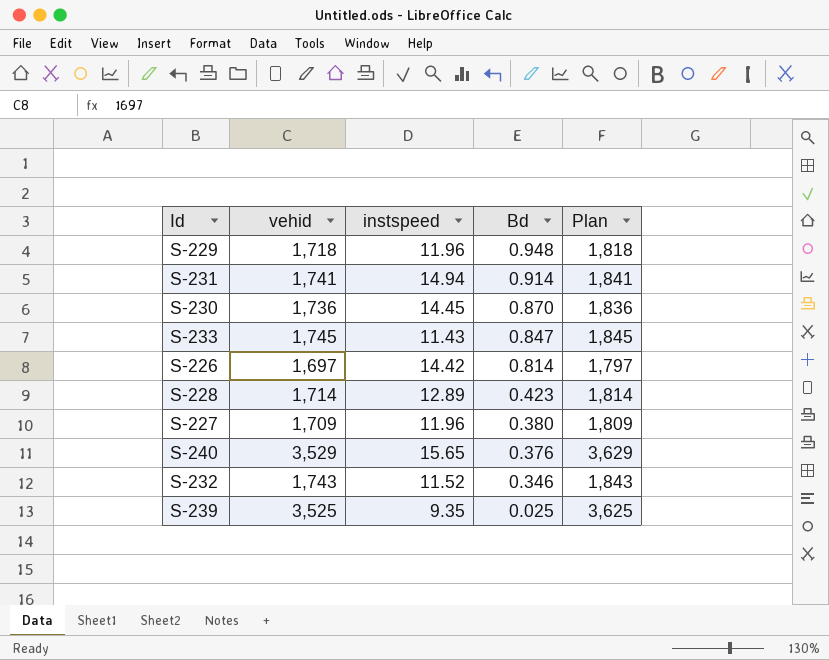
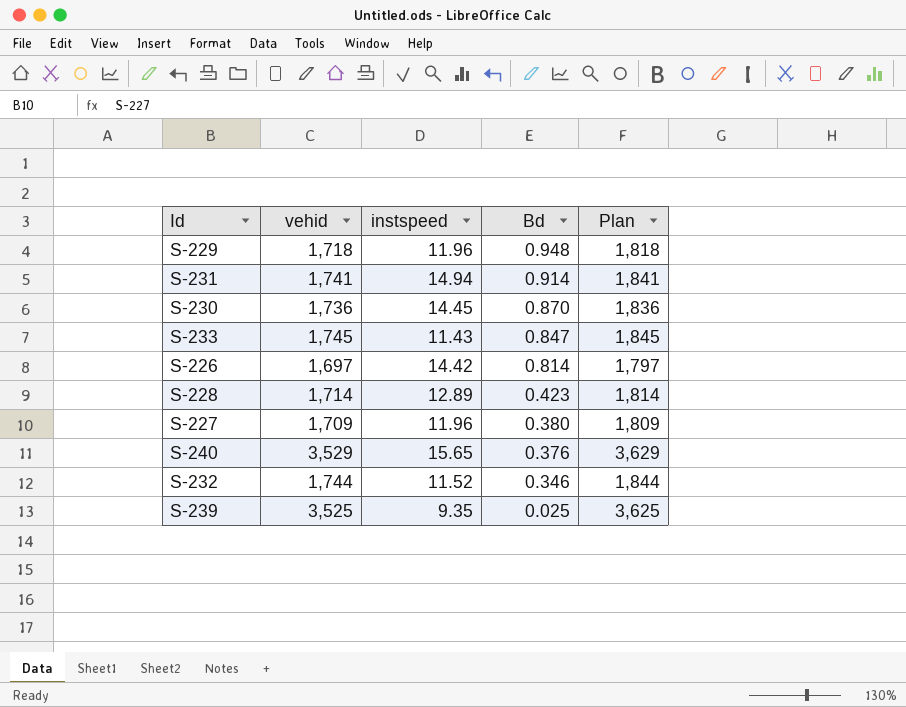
S-232 | vehid: 1,743 -> 1,744
S-232 | Plan: 1,843 -> 1,844

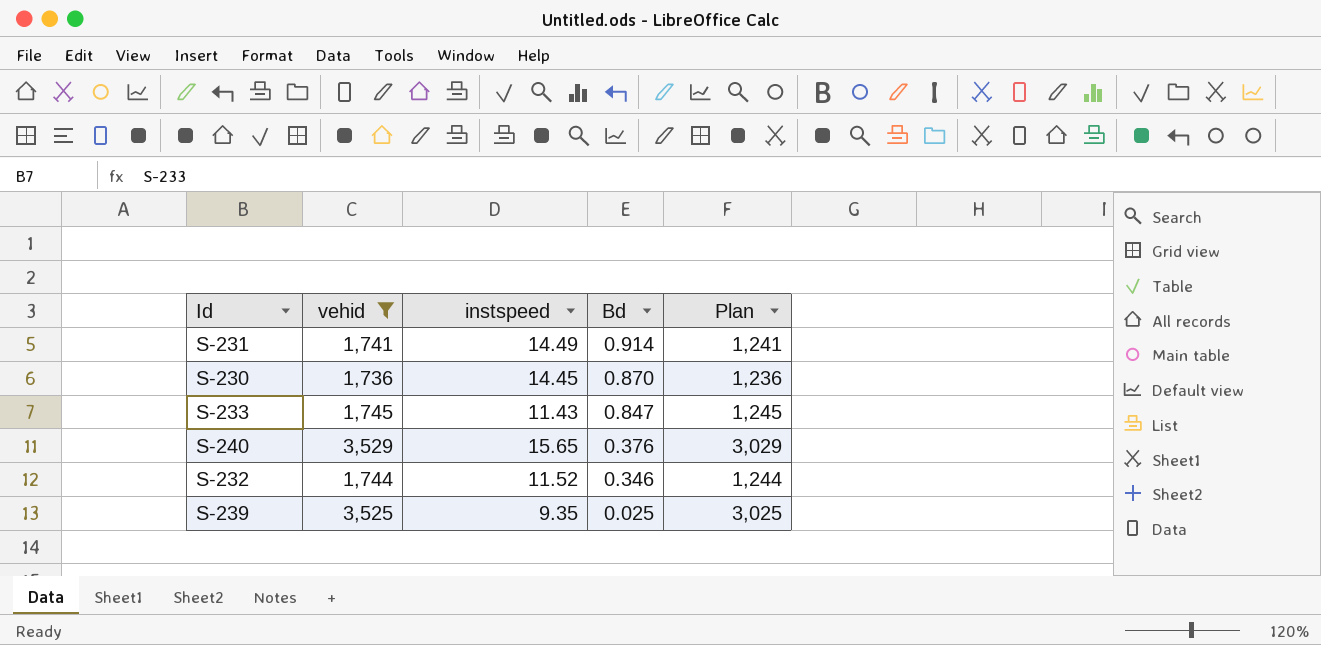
filter: none -> vehid >= 1,736
column Plan | formula: [vehid] + 100 -> [vehid] - 500
S-231 | instspeed: 14.94 -> 14.49

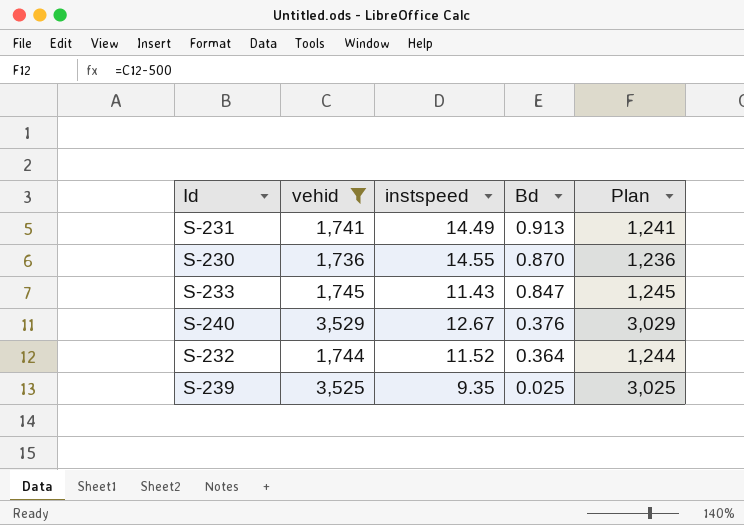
S-231 | Bd: 0.914 -> 0.913
S-230 | instspeed: 14.45 -> 14.55
S-240 | instspeed: 15.65 -> 12.67
S-232 | Bd: 0.346 -> 0.364

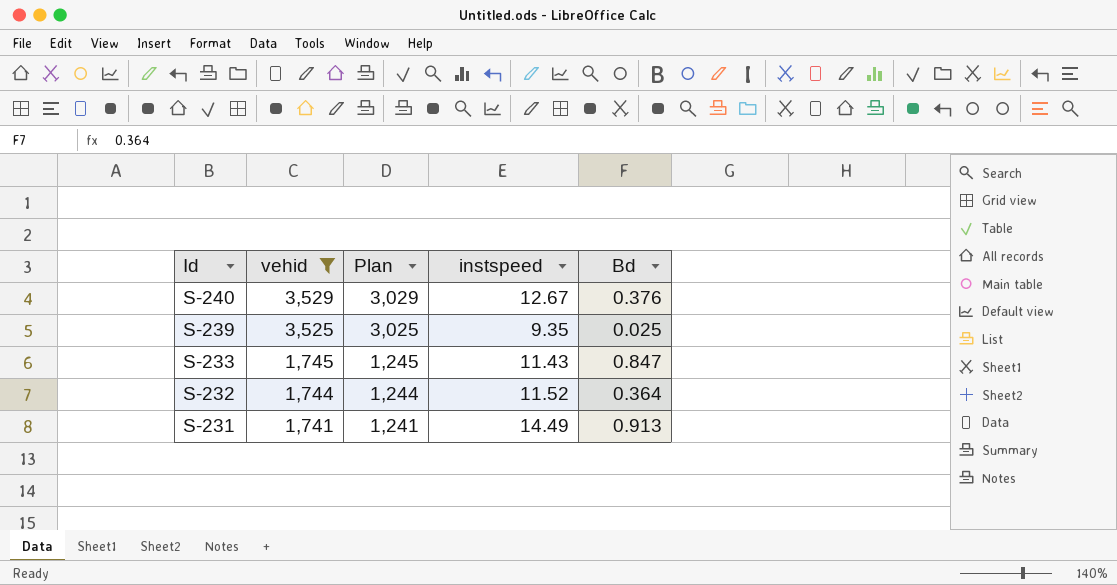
row order: Bd descending -> Id descending
column Plan | position: 5 -> 3
row S-230: 1,736 | 14.55 | 0.870 | 1,236 -> none

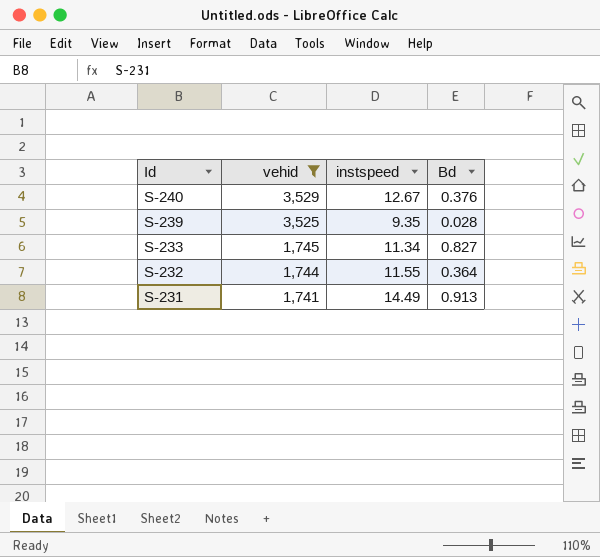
column Plan | formula: [vehid] - 500 -> none
S-239 | Bd: 0.025 -> 0.028
S-233 | instspeed: 11.43 -> 11.34
S-233 | Bd: 0.847 -> 0.827
S-232 | instspeed: 11.52 -> 11.55

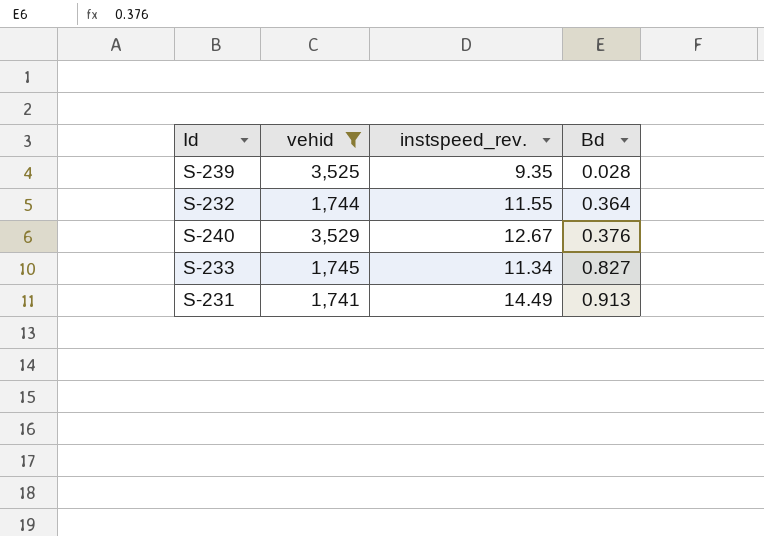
row order: Id descending -> Bd ascending
column name: instspeed -> instspeed_rev.

